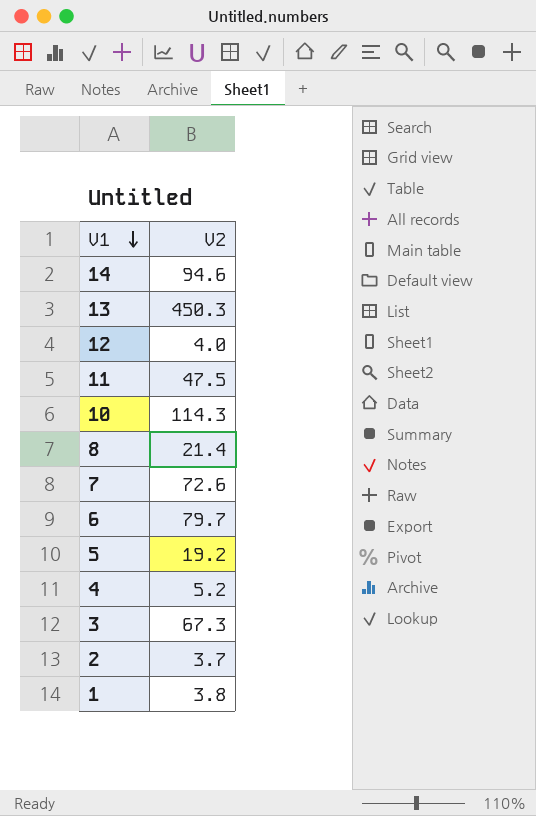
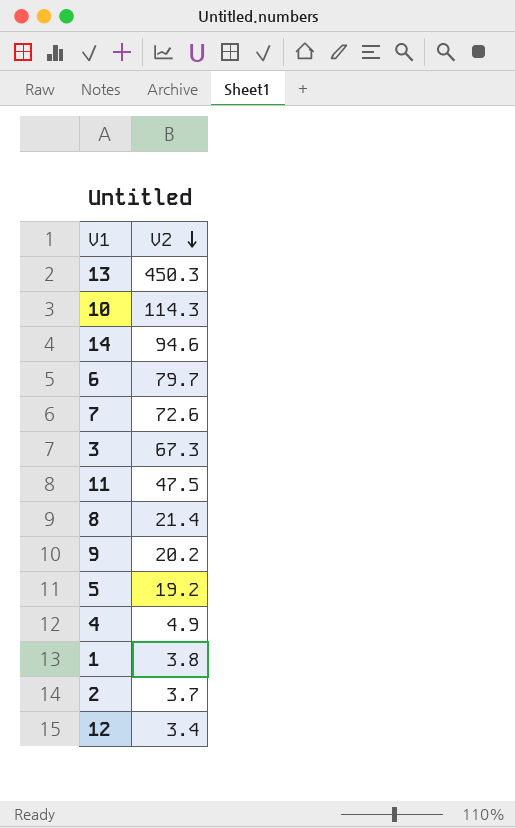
row order: V1 descending -> V2 descending
row 9: none -> 20.2
4 | V2: 5.2 -> 4.9
12 | V2: 4.0 -> 3.4

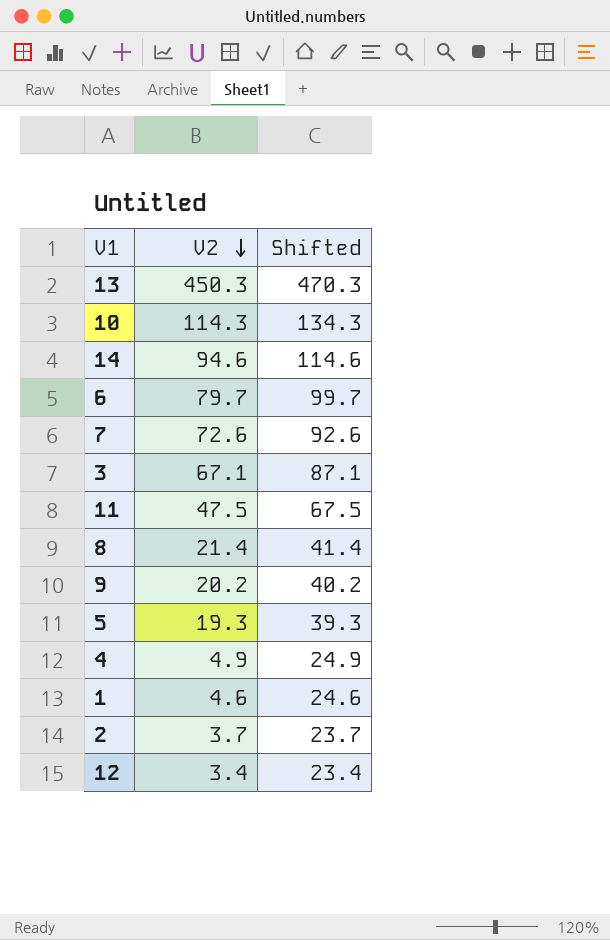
column Shifted | formula: none -> [V2] + 20
3 | V2: 67.3 -> 67.1
5 | V2: 19.2 -> 19.3
1 | V2: 3.8 -> 4.6

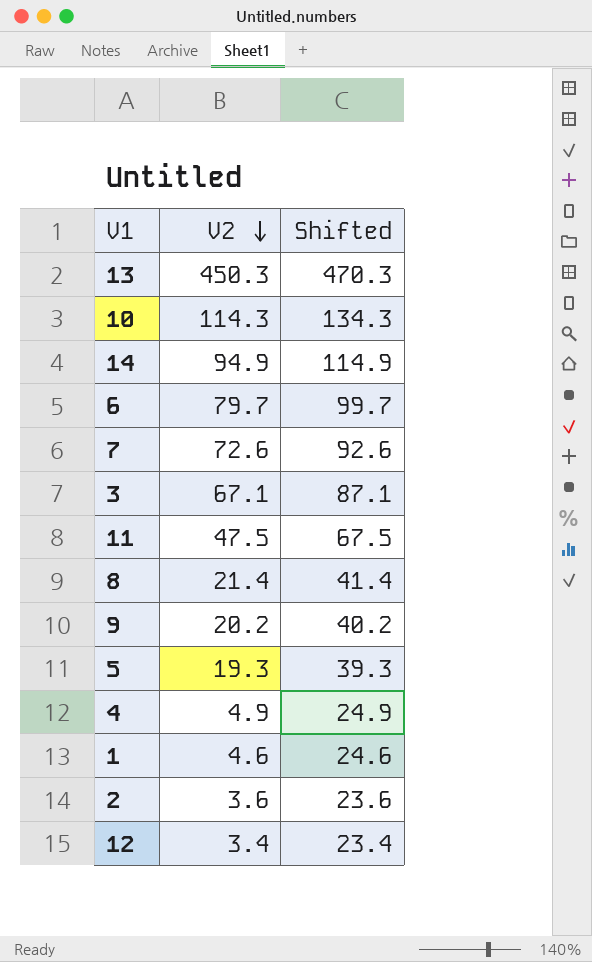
14 | V2: 94.6 -> 94.9
14 | Shifted: 114.6 -> 114.9
2 | V2: 3.7 -> 3.6
2 | Shifted: 23.7 -> 23.6

